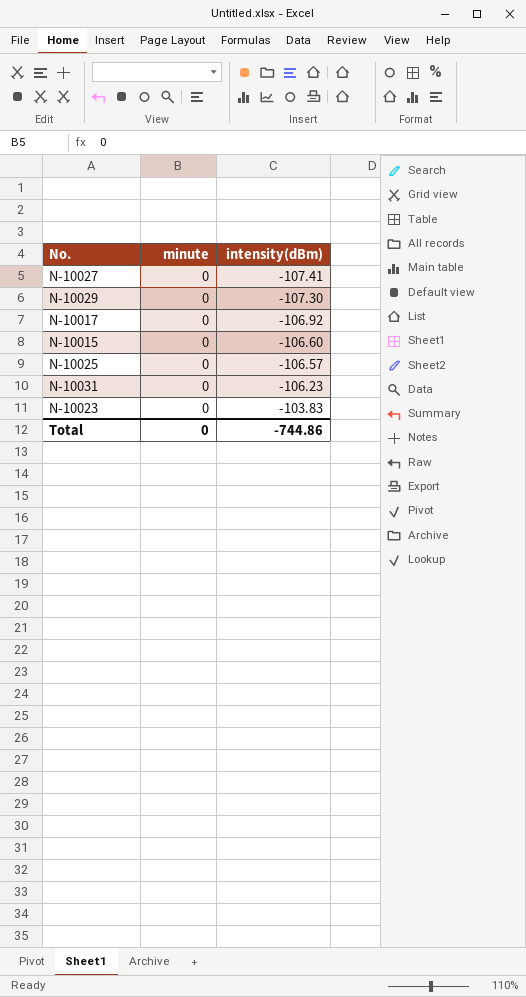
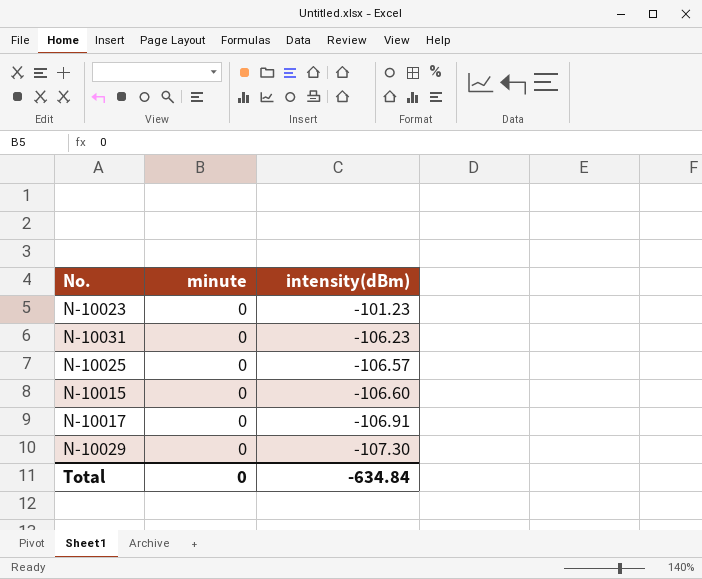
row order: intensity(dBm) ascending -> intensity(dBm) descending
row N-10027: 0 | -107.41 -> none
N-10023 | intensity(dBm): -103.83 -> -101.23
N-10017 | intensity(dBm): -106.92 -> -106.91
Total | intensity(dBm): -744.86 -> -634.84

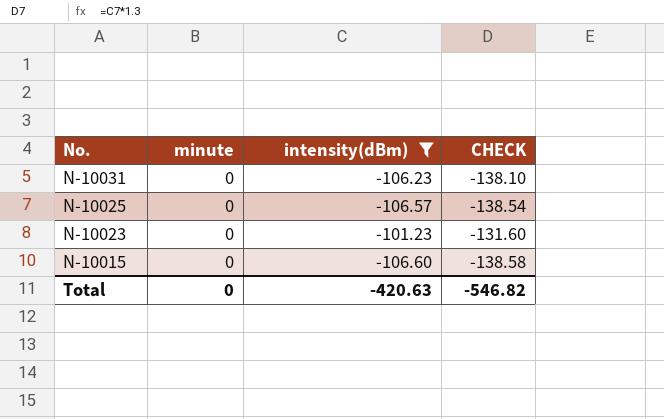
filter: none -> intensity(dBm) >= -106.60
row order: intensity(dBm) descending -> No. descending
column CHECK | formula: none -> [intensity(dBm)] * 1.3
Total | intensity(dBm): -634.84 -> -420.63

